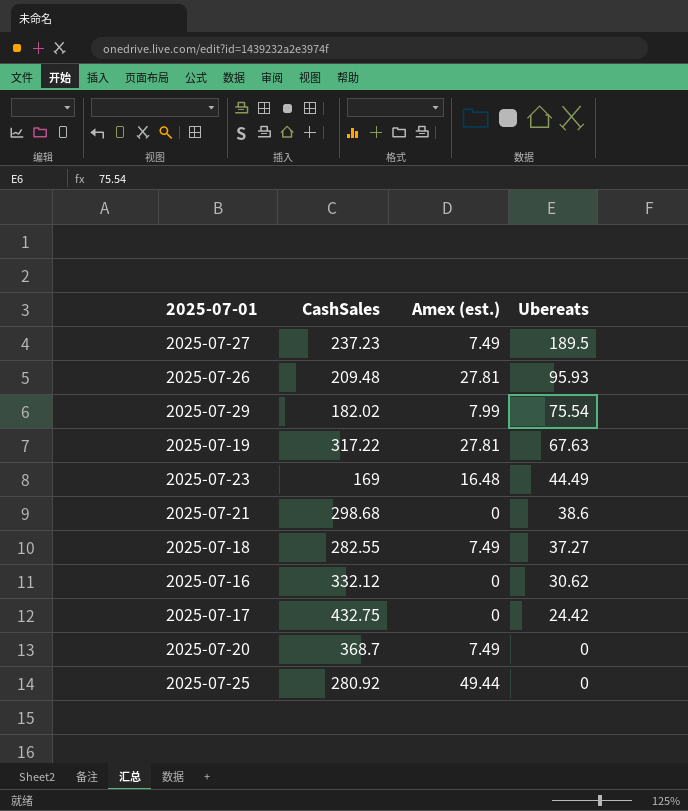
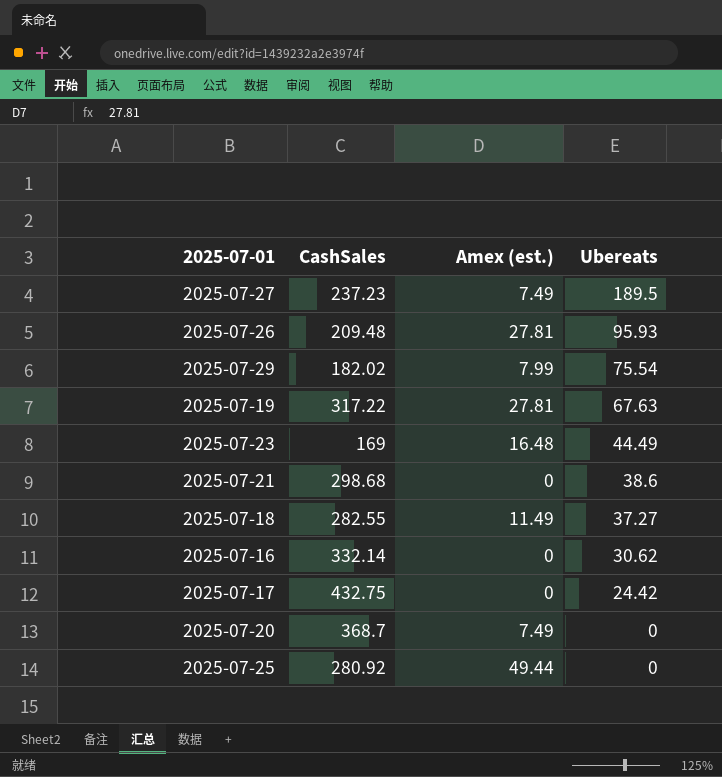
2025-07-18 | Amex (est.): 7.49 -> 11.49
2025-07-16 | CashSales: 332.12 -> 332.14

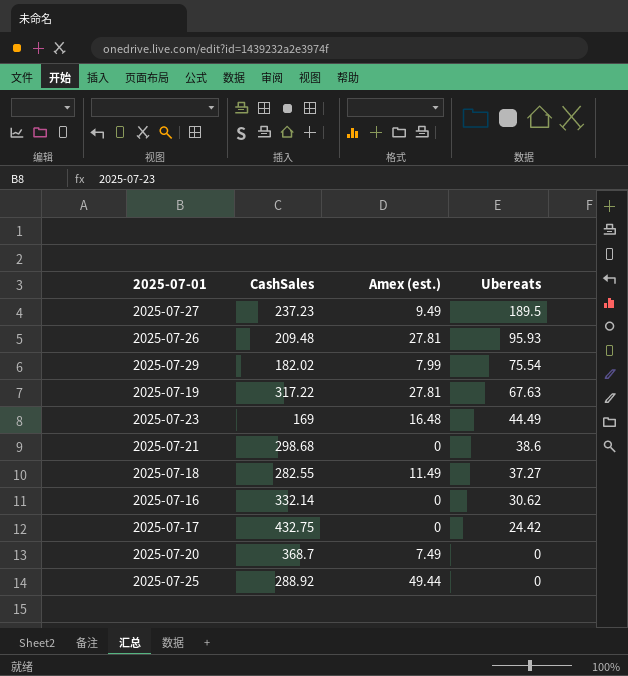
2025-07-27 | Amex (est.): 7.49 -> 9.49
2025-07-25 | CashSales: 280.92 -> 288.92

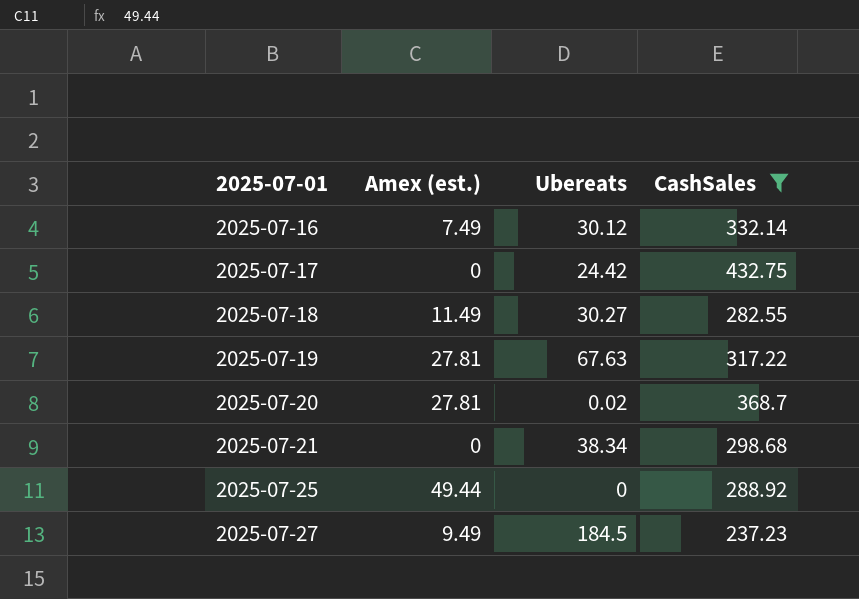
filter: none -> CashSales >= 237.23
row order: Ubereats descending -> 2025-07-01 ascending
column CashSales | position: 2 -> 4
2025-07-16 | Amex (est.): 0 -> 7.49
2025-07-16 | Ubereats: 30.62 -> 30.12
2025-07-18 | Ubereats: 37.27 -> 30.27
2025-07-20 | Amex (est.): 7.49 -> 27.81
2025-07-20 | Ubereats: 0 -> 0.02
2025-07-21 | Ubereats: 38.6 -> 38.34
2025-07-27 | Ubereats: 189.5 -> 184.5

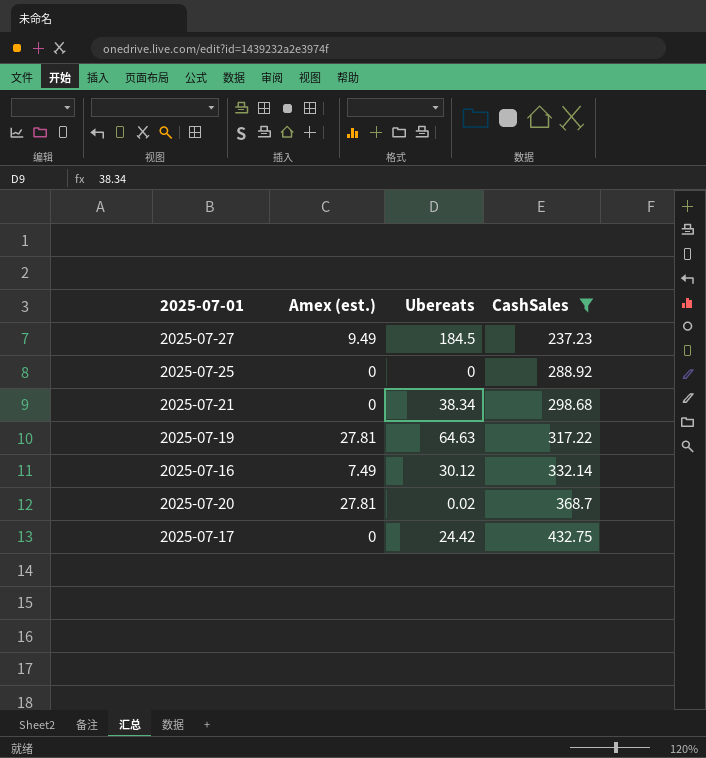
row order: 2025-07-01 ascending -> CashSales ascending
row 2025-07-18: 11.49 | 30.27 | 282.55 -> none
2025-07-25 | Amex (est.): 49.44 -> 0
2025-07-19 | Ubereats: 67.63 -> 64.63

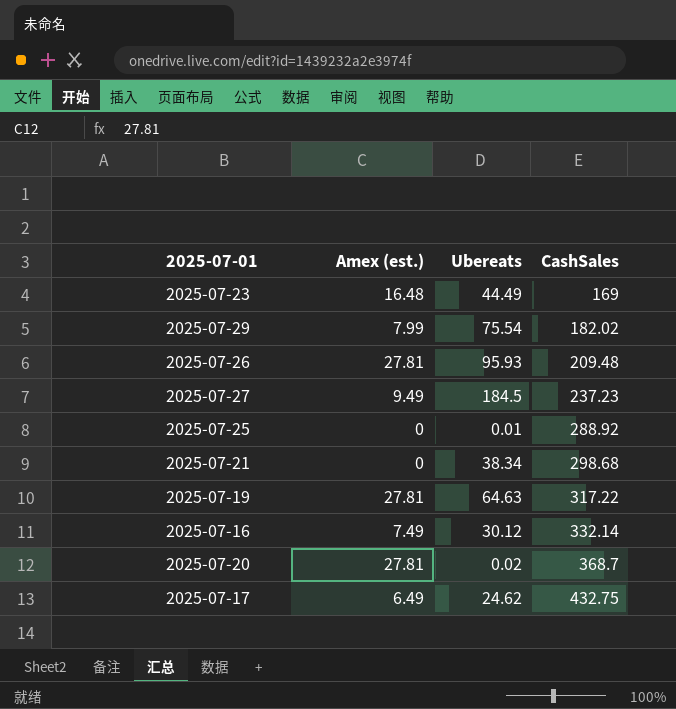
filter: CashSales >= 237.23 -> none
2025-07-25 | Ubereats: 0 -> 0.01
2025-07-17 | Amex (est.): 0 -> 6.49
2025-07-17 | Ubereats: 24.42 -> 24.62

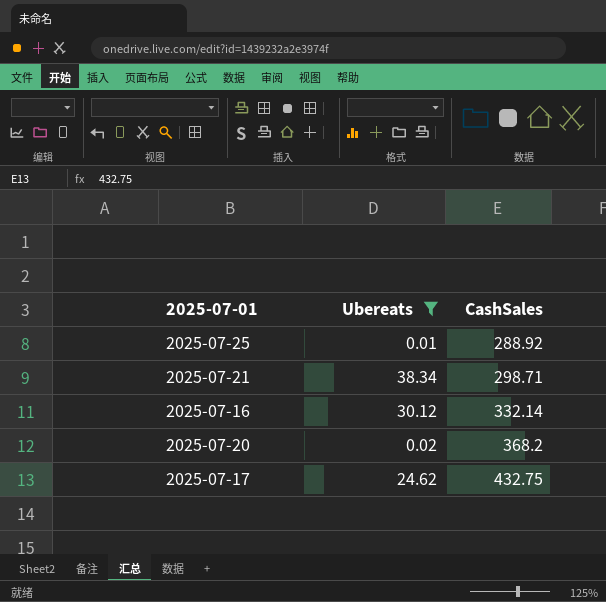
filter: none -> Ubereats <= 38.34
column Amex (est.) | position: 2 -> none
2025-07-21 | CashSales: 298.68 -> 298.71
2025-07-20 | CashSales: 368.7 -> 368.2

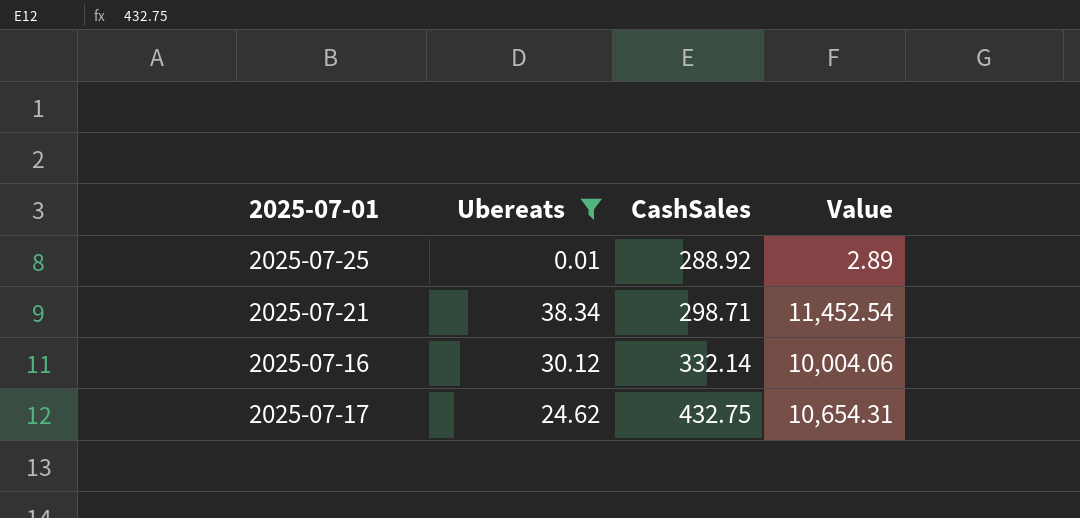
column Value | formula: none -> [Ubereats] * [CashSales]
row 2025-07-20: 0.02 | 368.2 -> none

